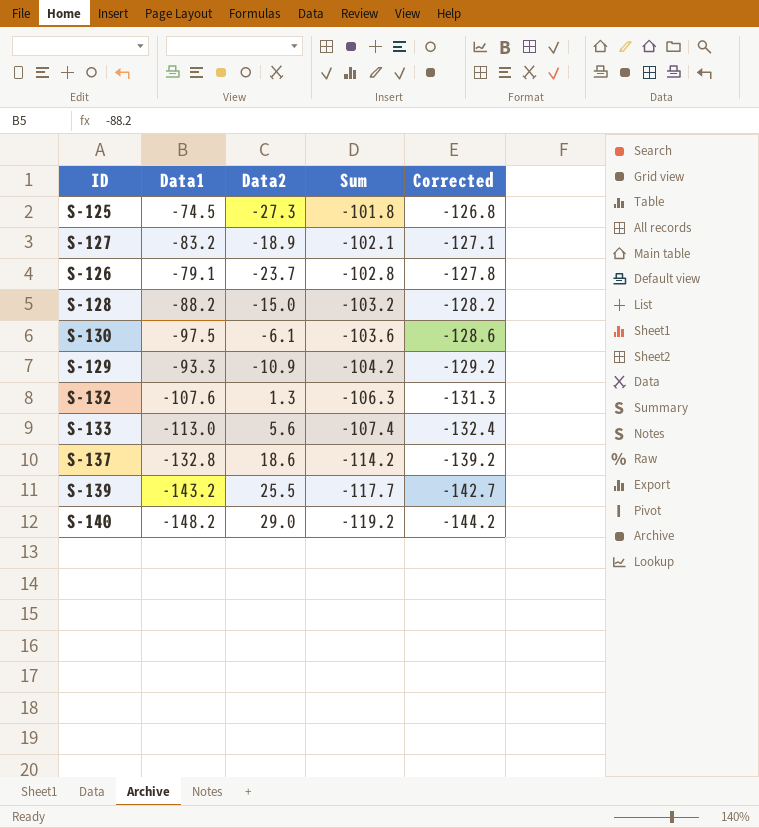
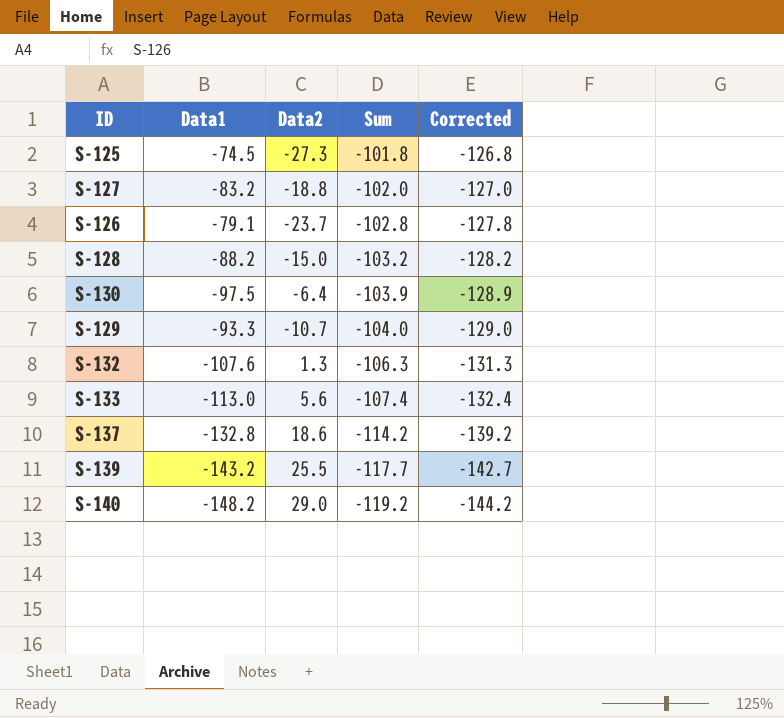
S-127 | Data2: -18.9 -> -18.8
S-127 | Sum: -102.1 -> -102.0
S-127 | Corrected: -127.1 -> -127.0
S-130 | Data2: -6.1 -> -6.4
S-130 | Sum: -103.6 -> -103.9
S-130 | Corrected: -128.6 -> -128.9
S-129 | Data2: -10.9 -> -10.7
S-129 | Sum: -104.2 -> -104.0
S-129 | Corrected: -129.2 -> -129.0

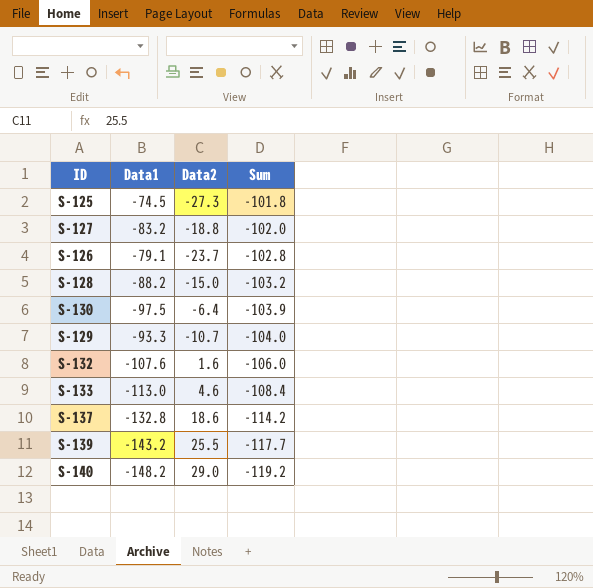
column Corrected | formula: [Sum] - 25 -> none
S-132 | Data2: 1.3 -> 1.6
S-132 | Sum: -106.3 -> -106.0
S-133 | Data2: 5.6 -> 4.6
S-133 | Sum: -107.4 -> -108.4

